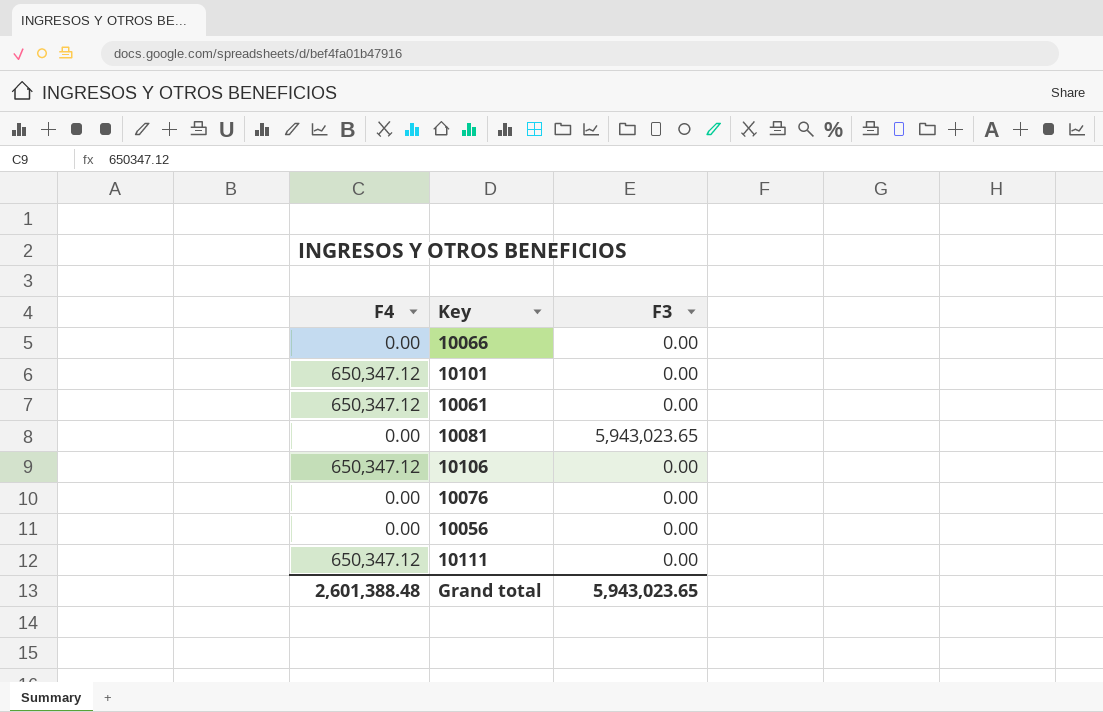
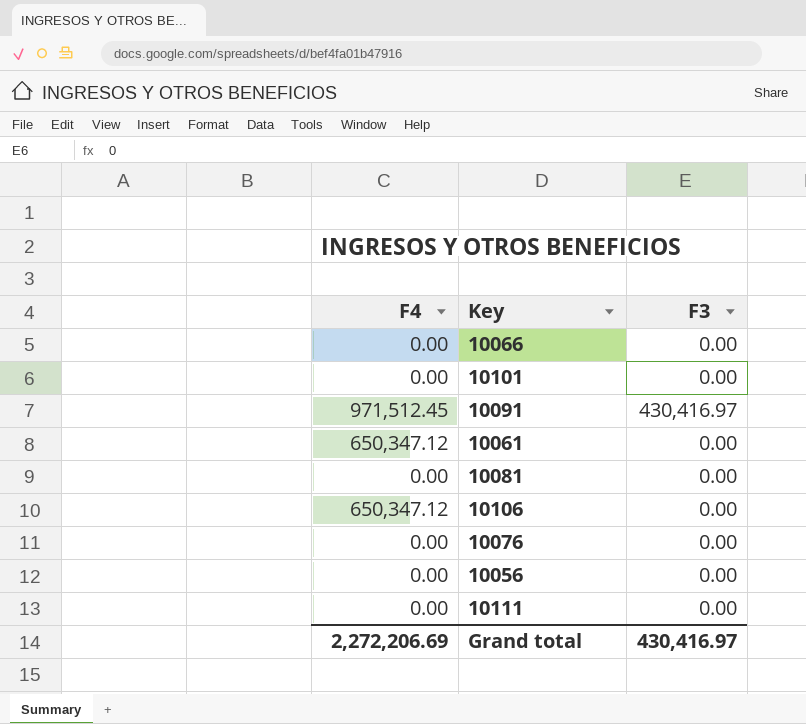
10101 | F4: 650,347.12 -> 0.00
row 10091: none -> 971,512.45 | 430,416.97
10081 | F3: 5,943,023.65 -> 0.00
10111 | F4: 650,347.12 -> 0.00
Grand total | F4: 2,601,388.48 -> 2,272,206.69
Grand total | F3: 5,943,023.65 -> 430,416.97

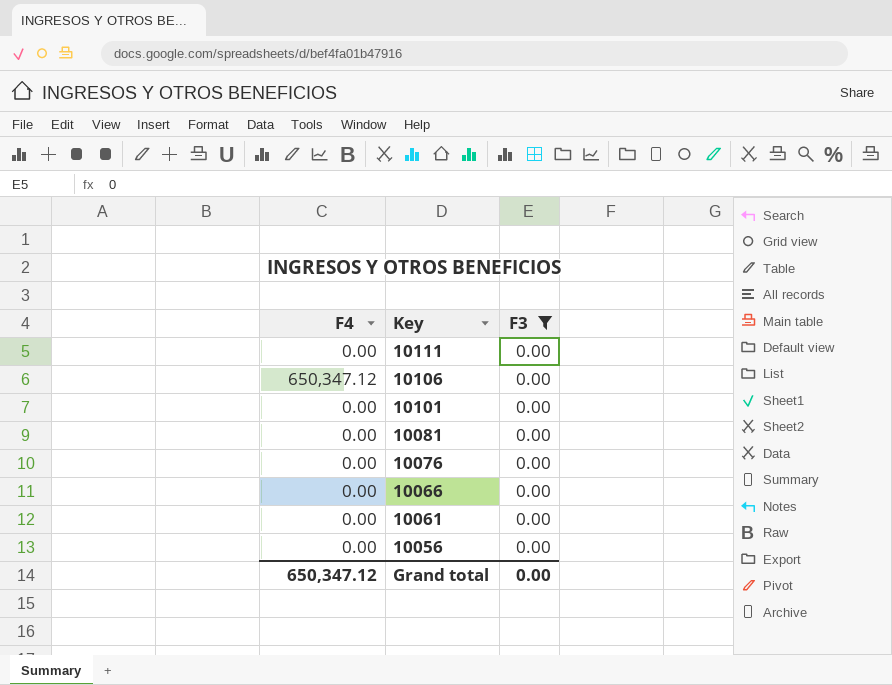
filter: none -> F3 = 0.00
row order: none -> Key descending
10061 | F4: 650,347.12 -> 0.00
Grand total | F4: 2,272,206.69 -> 650,347.12
Grand total | F3: 430,416.97 -> 0.00

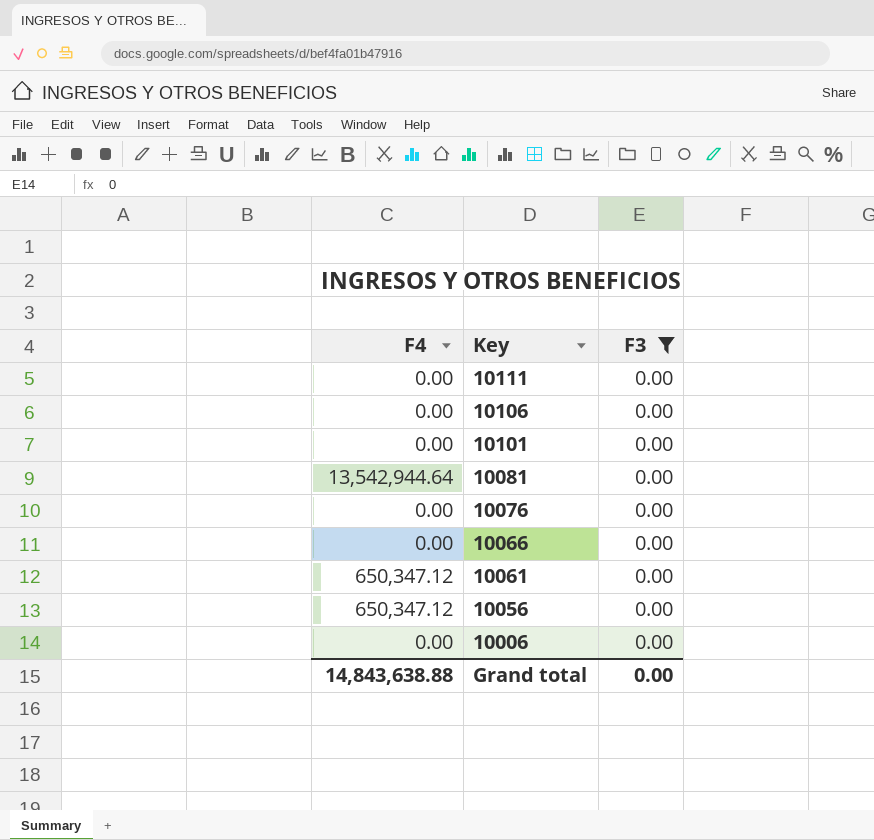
10106 | F4: 650,347.12 -> 0.00
10081 | F4: 0.00 -> 13,542,944.64
10061 | F4: 0.00 -> 650,347.12
10056 | F4: 0.00 -> 650,347.12
row 10006: none -> 0.00 | 0.00
Grand total | F4: 650,347.12 -> 14,843,638.88

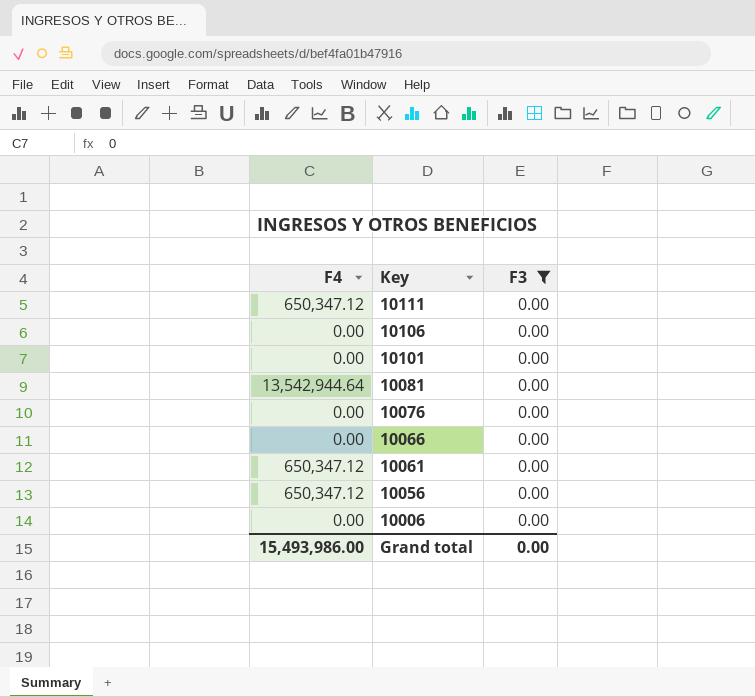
10111 | F4: 0.00 -> 650,347.12
Grand total | F4: 14,843,638.88 -> 15,493,986.00

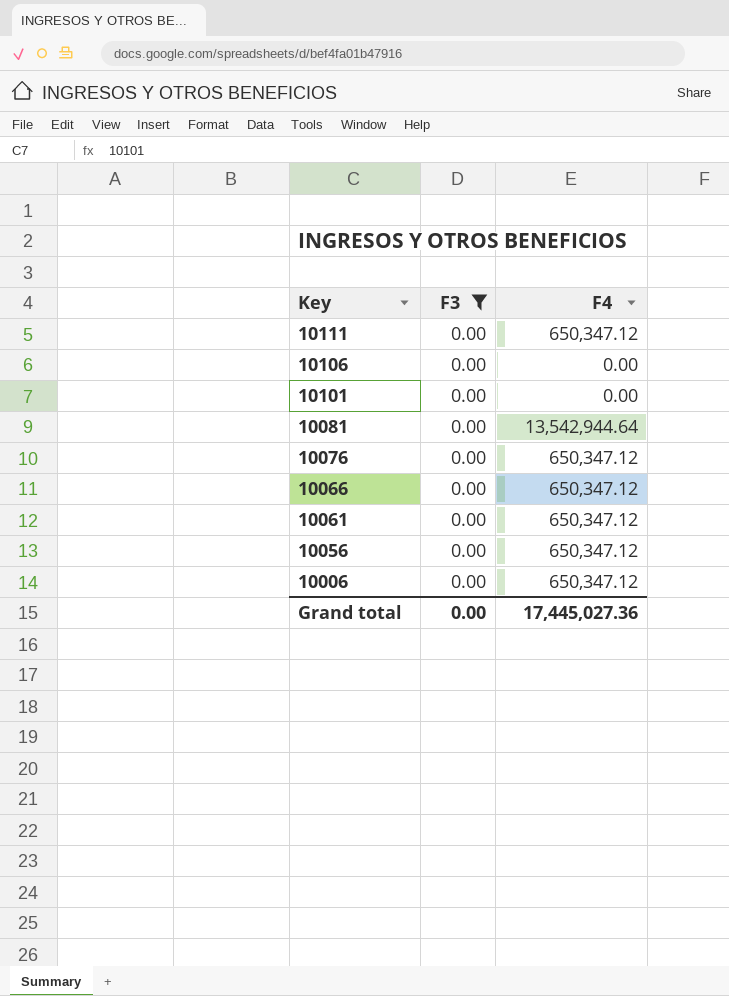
column F4 | position: 1 -> 3
10076 | F4: 0.00 -> 650,347.12
10066 | F4: 0.00 -> 650,347.12
10006 | F4: 0.00 -> 650,347.12
Grand total | F4: 15,493,986.00 -> 17,445,027.36

